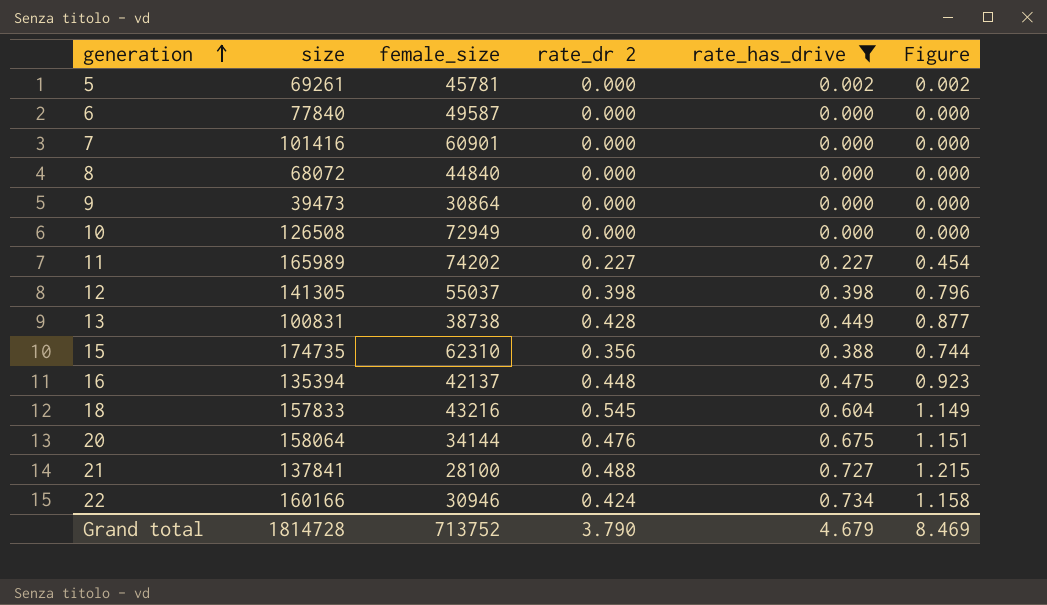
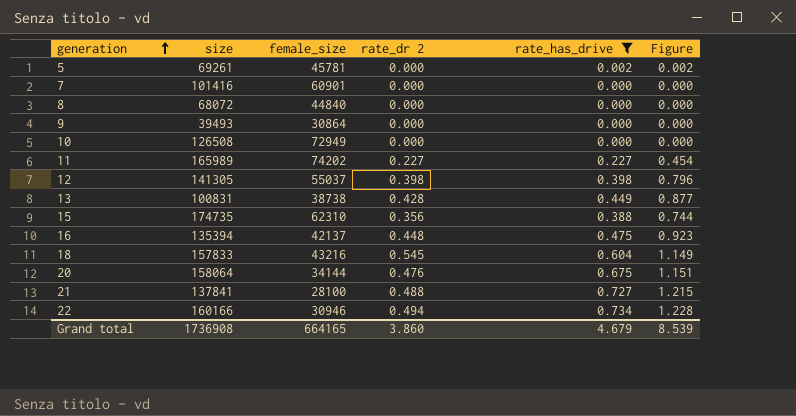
row 6: 77840 | 49587 | 0.000 | 0.000 | 0.000 -> none
9 | size: 39473 -> 39493
22 | rate_dr 2: 0.424 -> 0.494
22 | Figure: 1.158 -> 1.228
Grand total | size: 1814728 -> 1736908
Grand total | female_size: 713752 -> 664165
Grand total | rate_dr 2: 3.790 -> 3.860
Grand total | Figure: 8.469 -> 8.539

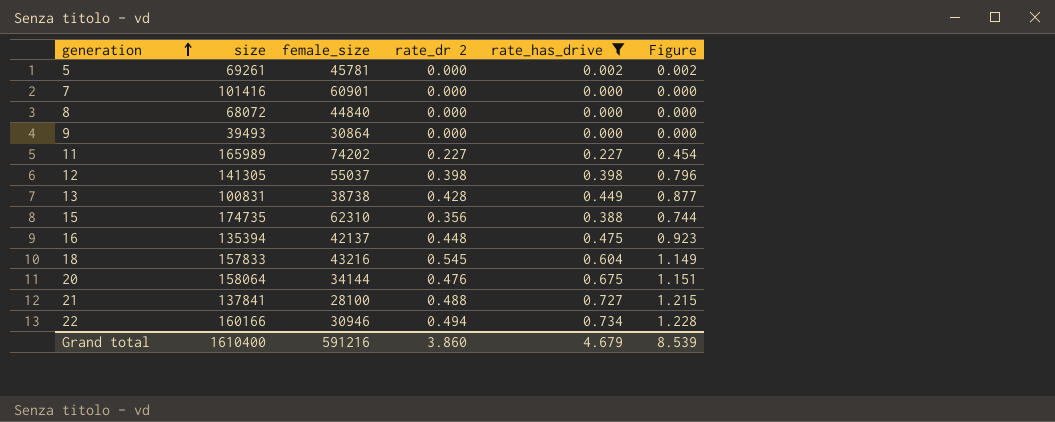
row 10: 126508 | 72949 | 0.000 | 0.000 | 0.000 -> none
Grand total | size: 1736908 -> 1610400
Grand total | female_size: 664165 -> 591216

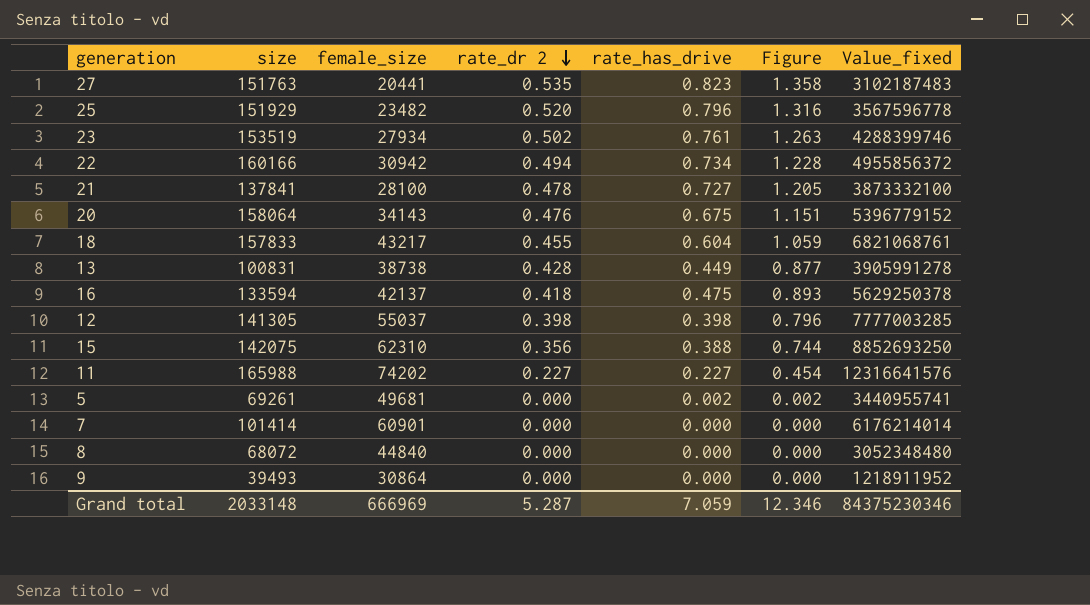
filter: rate_has_drive <= 0.734 -> none
row order: generation ascending -> rate_dr 2 descending
column Value_fixed | formula: none -> [size] * [female_size]
22 | female_size: 30946 -> 30942
21 | rate_dr 2: 0.488 -> 0.478
21 | Figure: 1.215 -> 1.205
20 | female_size: 34144 -> 34143
18 | female_size: 43216 -> 43217
18 | rate_dr 2: 0.545 -> 0.455
18 | Figure: 1.149 -> 1.059
16 | size: 135394 -> 133594
16 | rate_dr 2: 0.448 -> 0.418
16 | Figure: 0.923 -> 0.893
15 | size: 174735 -> 142075
11 | size: 165989 -> 165988
5 | female_size: 45781 -> 49681
7 | size: 101416 -> 101414
Grand total | size: 1610400 -> 2033148
Grand total | female_size: 591216 -> 666969
Grand total | rate_dr 2: 3.860 -> 5.287
Grand total | rate_has_drive: 4.679 -> 7.059
Grand total | Figure: 8.539 -> 12.346

